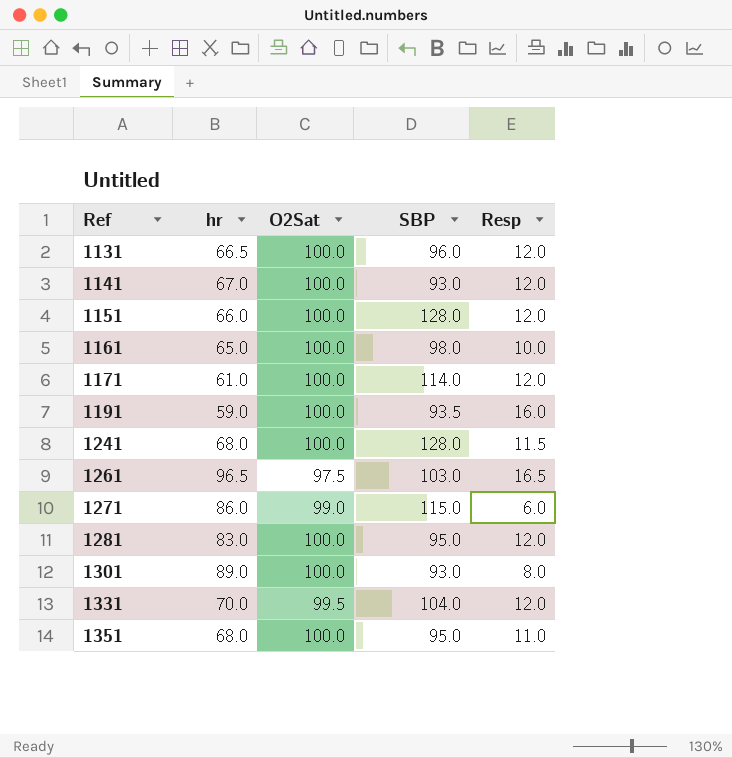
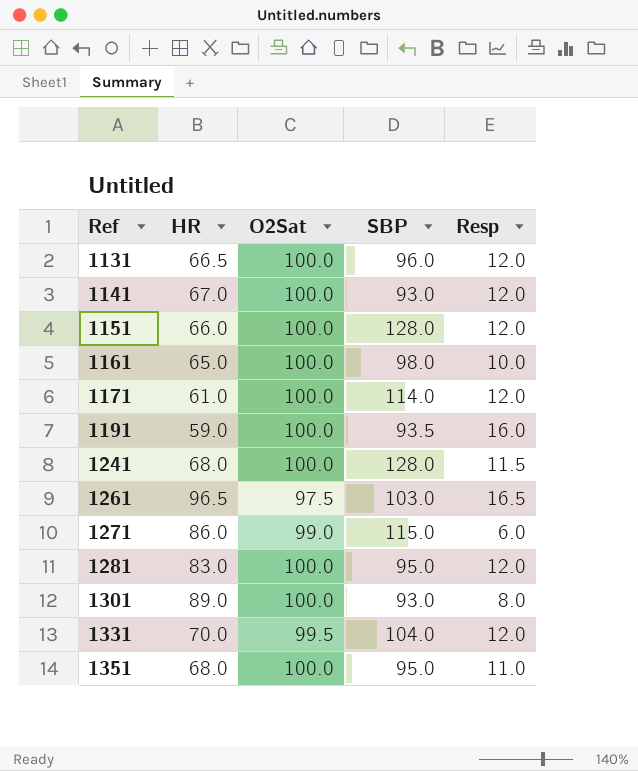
column name: hr -> HR

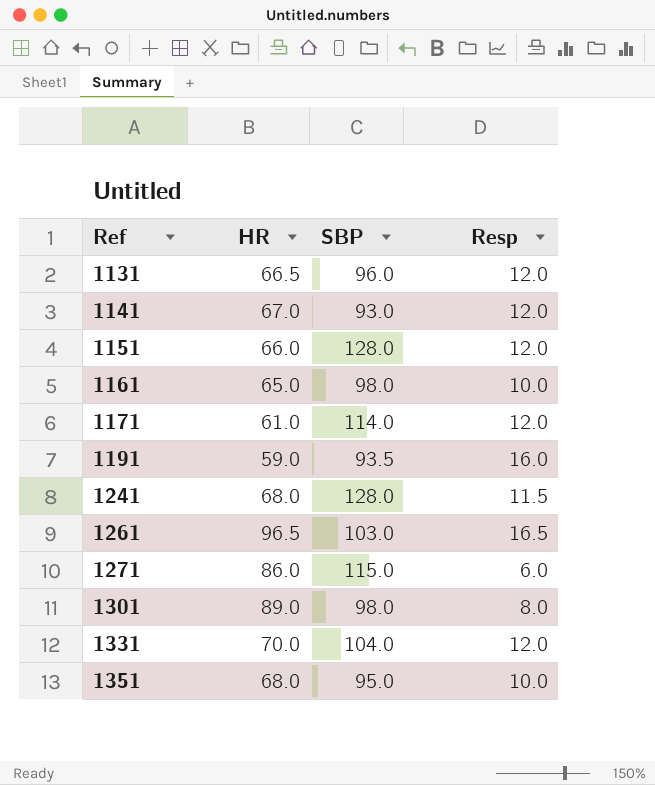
column O2Sat | position: 3 -> none
row 1281: 83.0 | 100.0 | 95.0 | 12.0 -> none
1301 | SBP: 93.0 -> 98.0
1351 | Resp: 11.0 -> 10.0

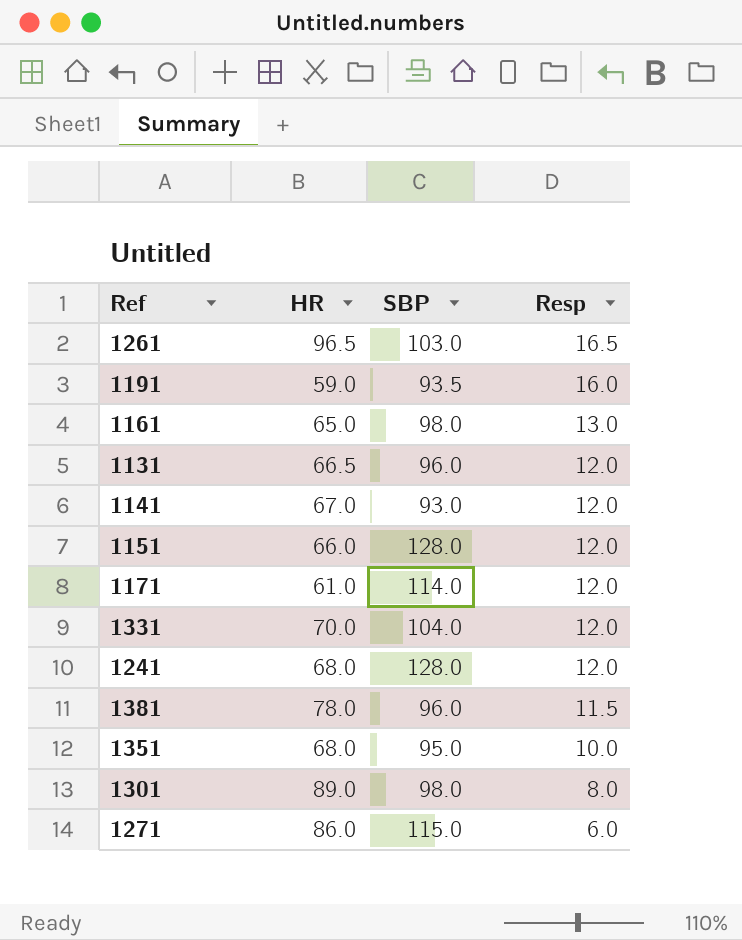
row order: Ref ascending -> Resp descending
1161 | Resp: 10.0 -> 13.0
1241 | Resp: 11.5 -> 12.0
row 1381: none -> 78.0 | 96.0 | 11.5

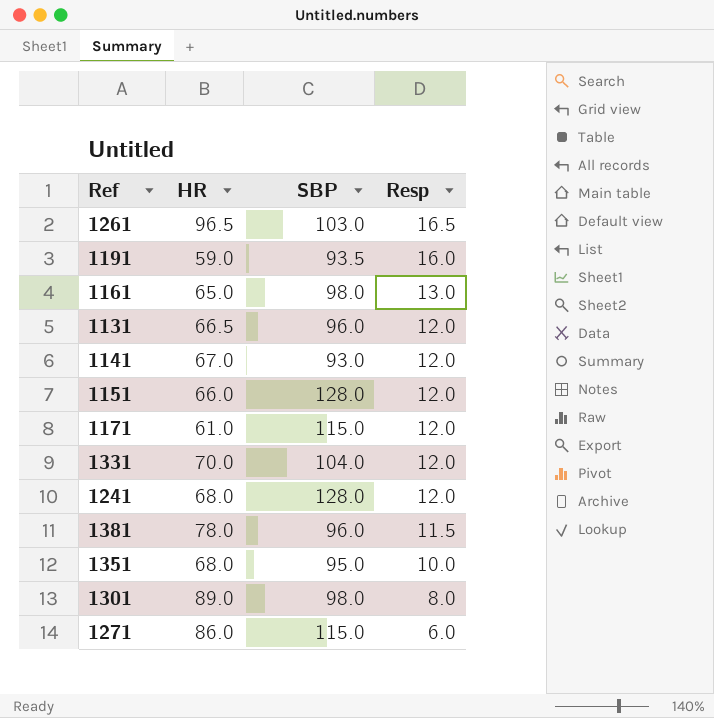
1171 | SBP: 114.0 -> 115.0

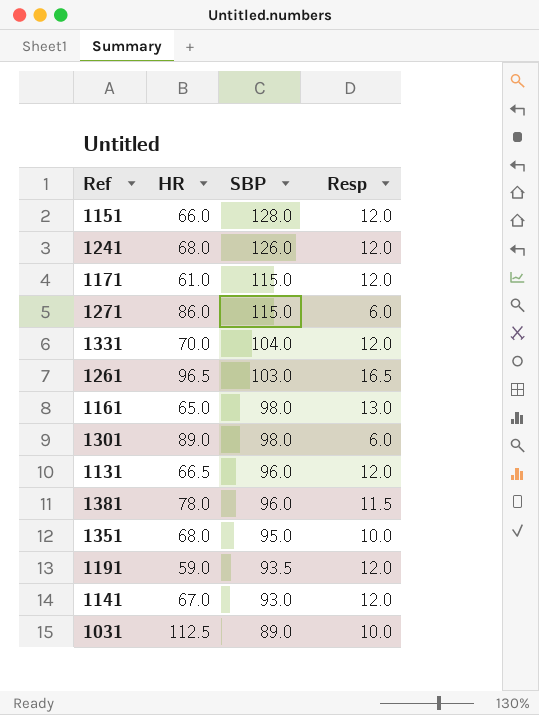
row order: Resp descending -> SBP descending
1241 | SBP: 128.0 -> 126.0
1301 | Resp: 8.0 -> 6.0
1191 | Resp: 16.0 -> 12.0
row 1031: none -> 112.5 | 89.0 | 10.0

